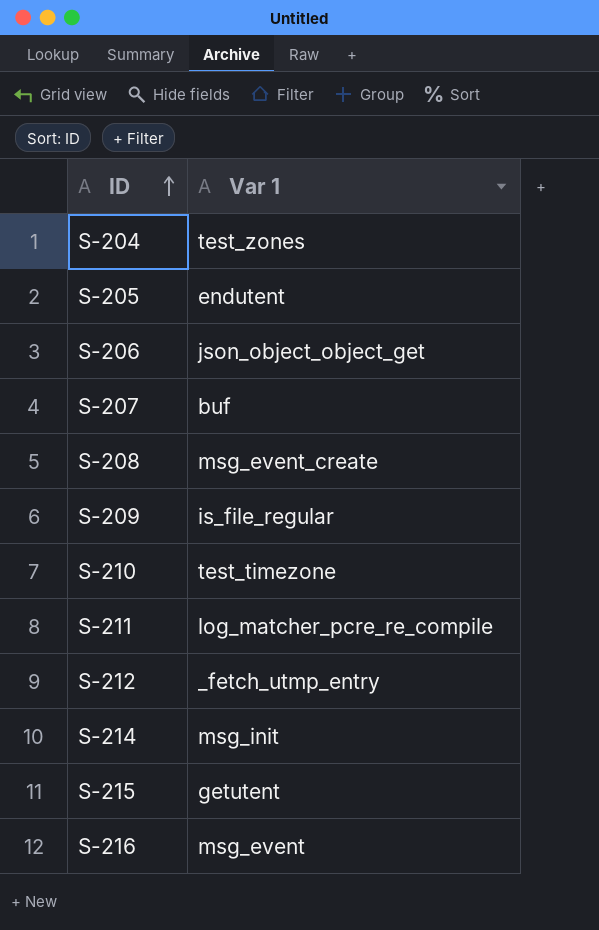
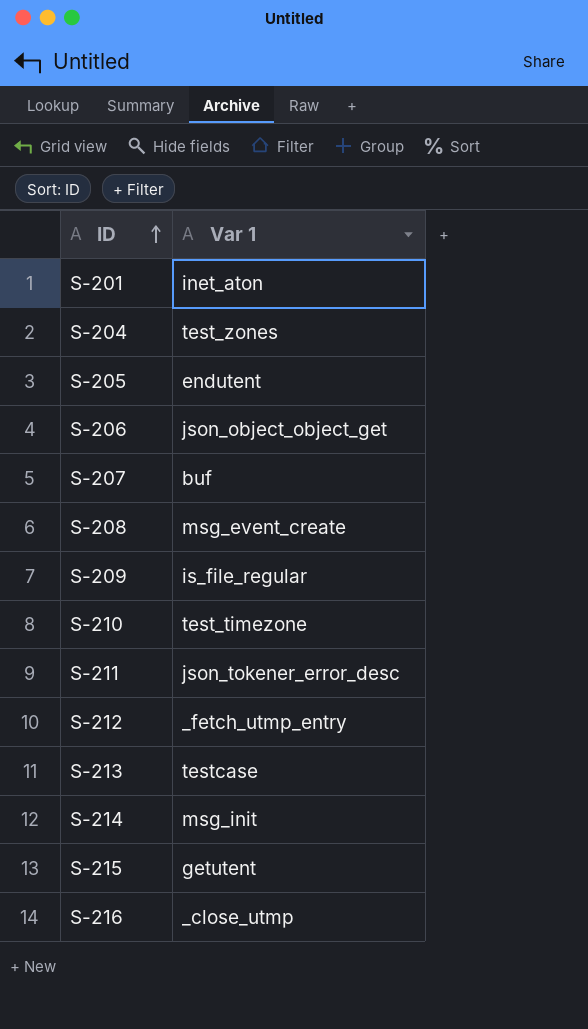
row S-201: none -> inet_aton
S-211 | Var 1: log_matcher_pcre_re_compile -> json_tokener_error_desc
row S-213: none -> testcase
S-216 | Var 1: msg_event -> _close_utmp

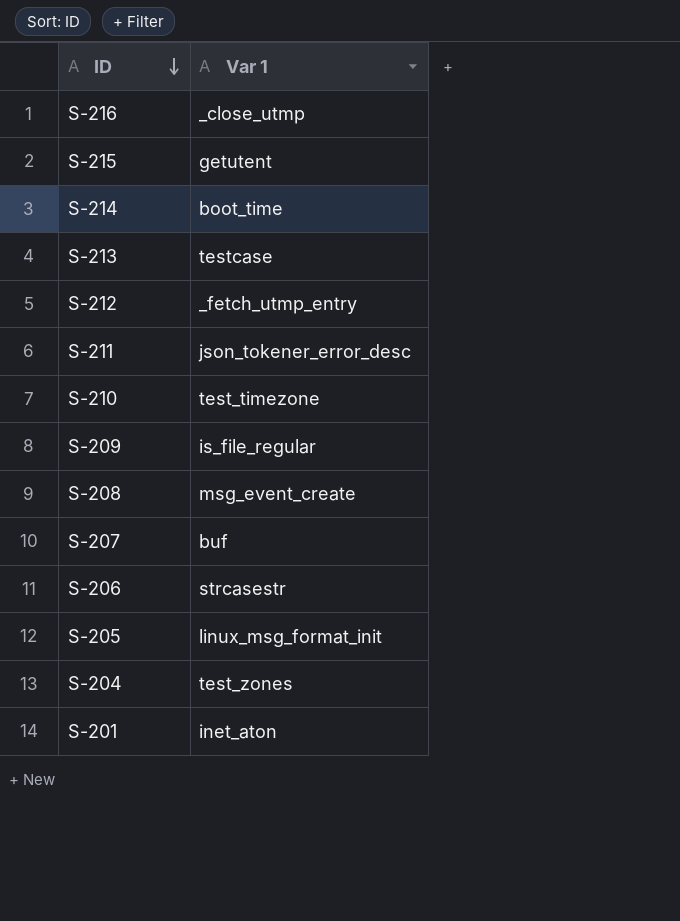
row order: ID ascending -> ID descending
S-214 | Var 1: msg_init -> boot_time
S-206 | Var 1: json_object_object_get -> strcasestr
S-205 | Var 1: endutent -> linux_msg_format_init

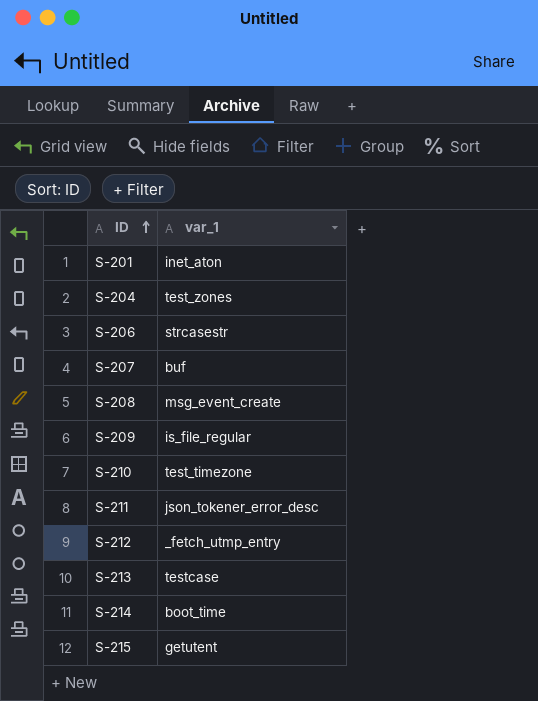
row order: ID descending -> ID ascending
column name: Var 1 -> var_1
row S-216: _close_utmp -> none
row S-205: linux_msg_format_init -> none

